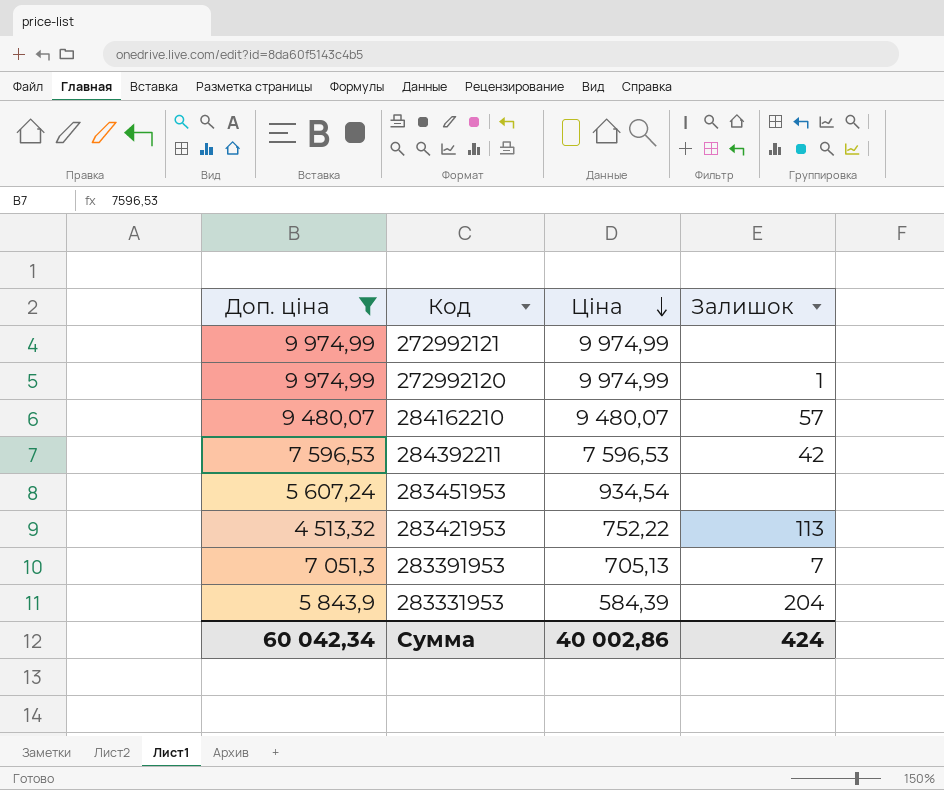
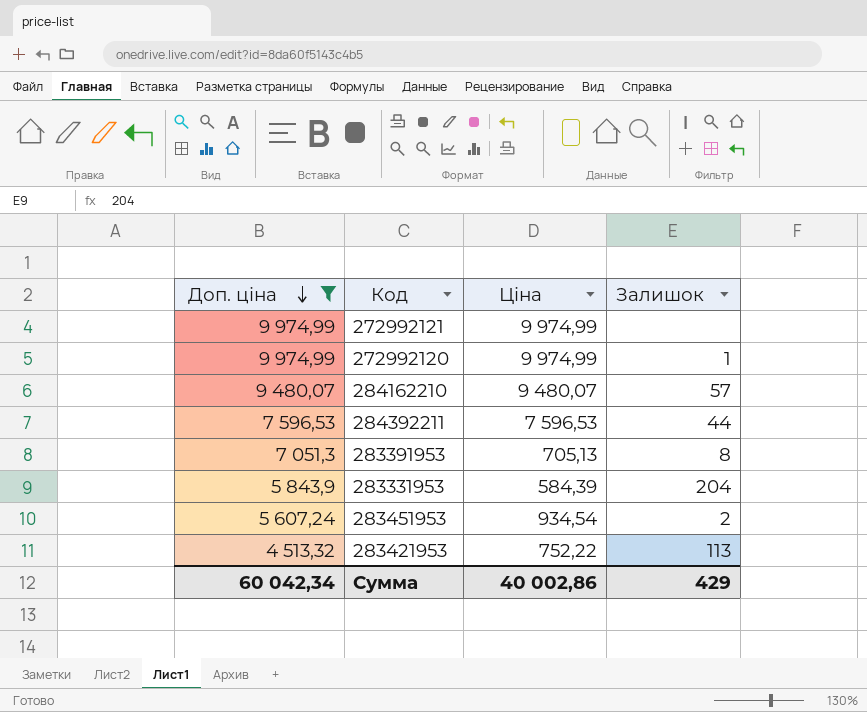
row order: Ціна descending -> Доп. ціна descending
284392211 | Залишок: 42 -> 44
283391953 | Залишок: 7 -> 8
283451953 | Залишок: none -> 2
Сумма | Залишок: 424 -> 429

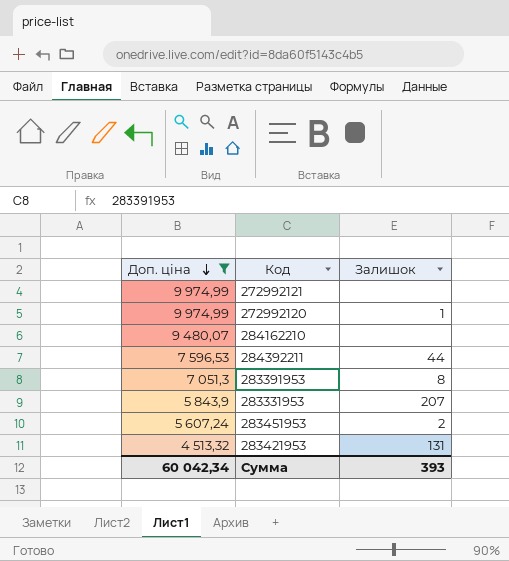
column Ціна | position: 3 -> none
284162210 | Залишок: 57 -> none
283331953 | Залишок: 204 -> 207
283421953 | Залишок: 113 -> 131
Сумма | Залишок: 429 -> 393

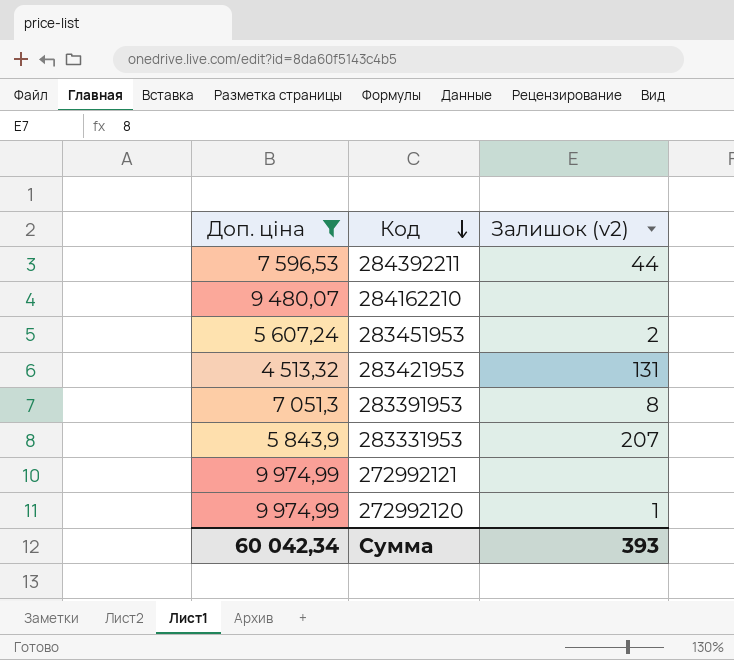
row order: Доп. ціна descending -> Код descending
column name: Залишок -> Залишок (v2)

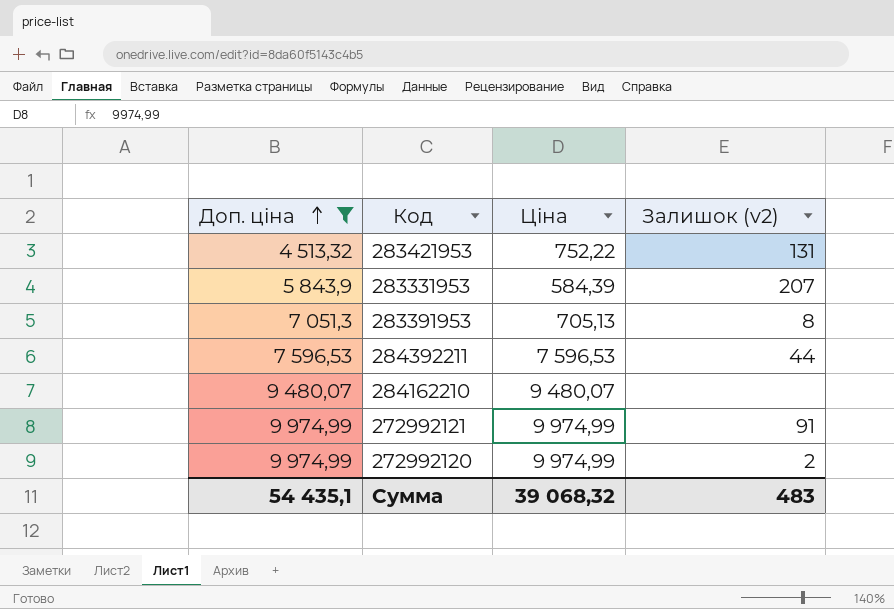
row order: Код descending -> Доп. ціна ascending
column Ціна | position: none -> 3
row 283451953: 5 607,24 | 2 -> none
272992121 | Залишок (v2): none -> 91
272992120 | Залишок (v2): 1 -> 2
Сумма | Доп. ціна: 60 042,34 -> 54 435,1
Сумма | Залишок (v2): 393 -> 483

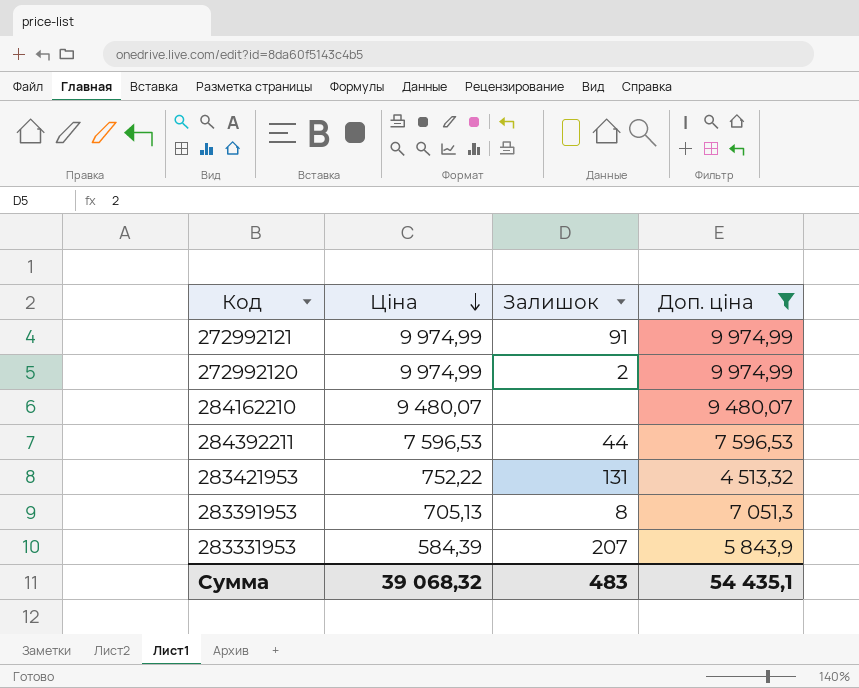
row order: Доп. ціна ascending -> Ціна descending
column name: Залишок (v2) -> Залишок
column Доп. ціна | position: 1 -> 4

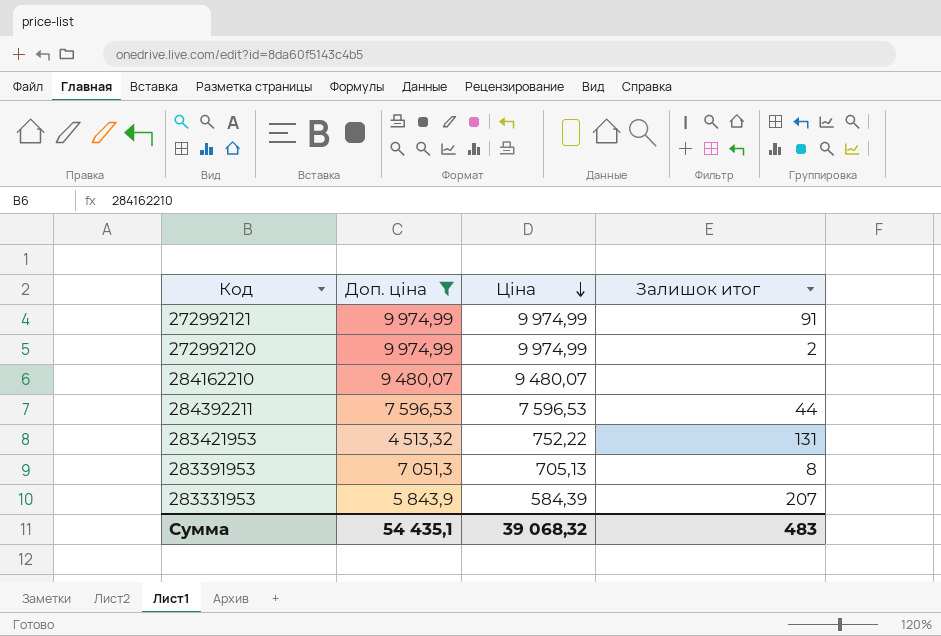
column Доп. ціна | position: 4 -> 2
column name: Залишок -> Залишок итог

